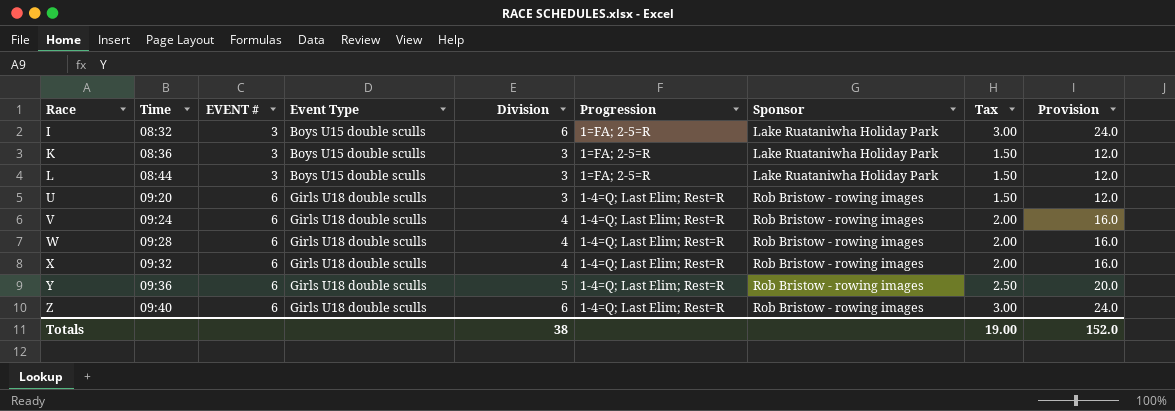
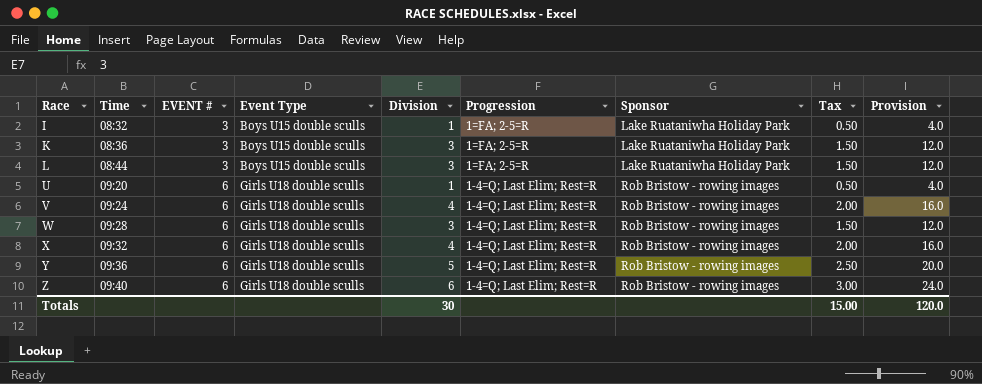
I | Division: 6 -> 1
I | Tax: 3.00 -> 0.50
I | Provision: 24.0 -> 4.0
U | Division: 3 -> 1
U | Tax: 1.50 -> 0.50
U | Provision: 12.0 -> 4.0
W | Division: 4 -> 3
W | Tax: 2.00 -> 1.50
W | Provision: 16.0 -> 12.0
Totals | Division: 38 -> 30
Totals | Tax: 19.00 -> 15.00
Totals | Provision: 152.0 -> 120.0

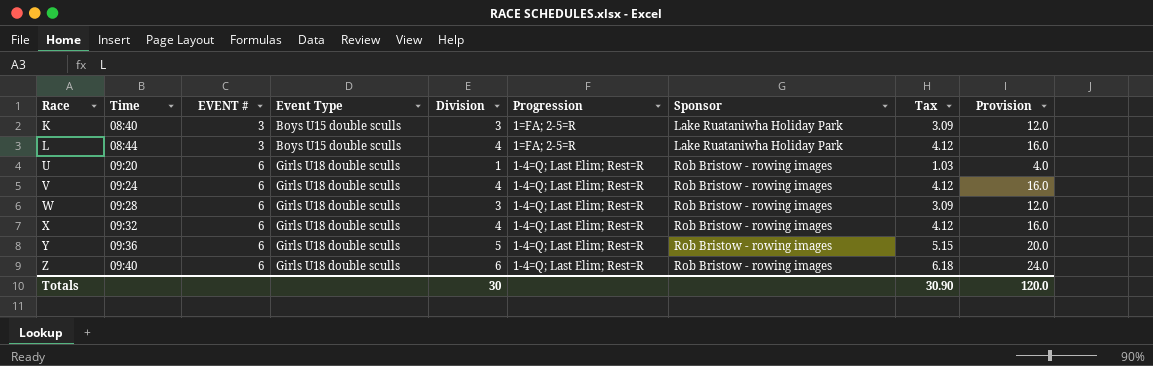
column Tax | formula: [Division] * 0.5 -> [Division] * 1.03
row I: 08:32 | 3 | Boys U15 double sculls | 1 | 1=FA; 2-5=R | Lake Ruataniwha Holiday Park | 0.50 | 4.0 -> none
K | Time: 08:36 -> 08:40
L | Division: 3 -> 4
L | Provision: 12.0 -> 16.0
Totals | Tax: 15.00 -> 30.90

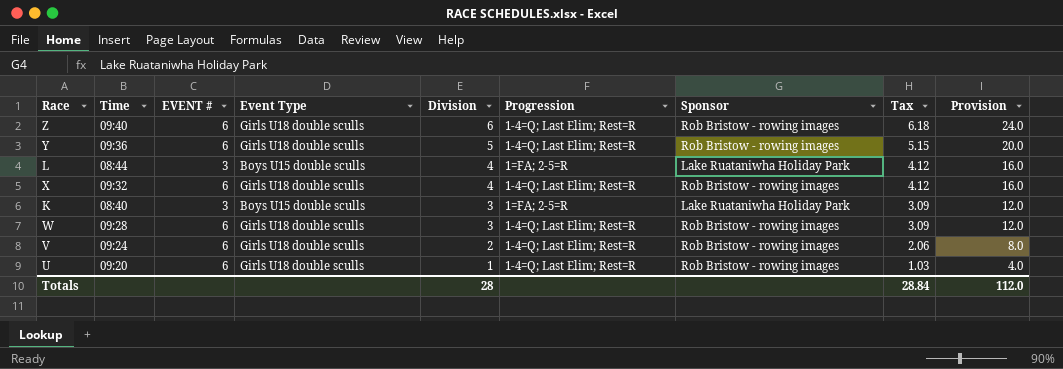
row order: Race ascending -> Division descending
V | Division: 4 -> 2
V | Tax: 4.12 -> 2.06
V | Provision: 16.0 -> 8.0
Totals | Division: 30 -> 28
Totals | Tax: 30.90 -> 28.84
Totals | Provision: 120.0 -> 112.0

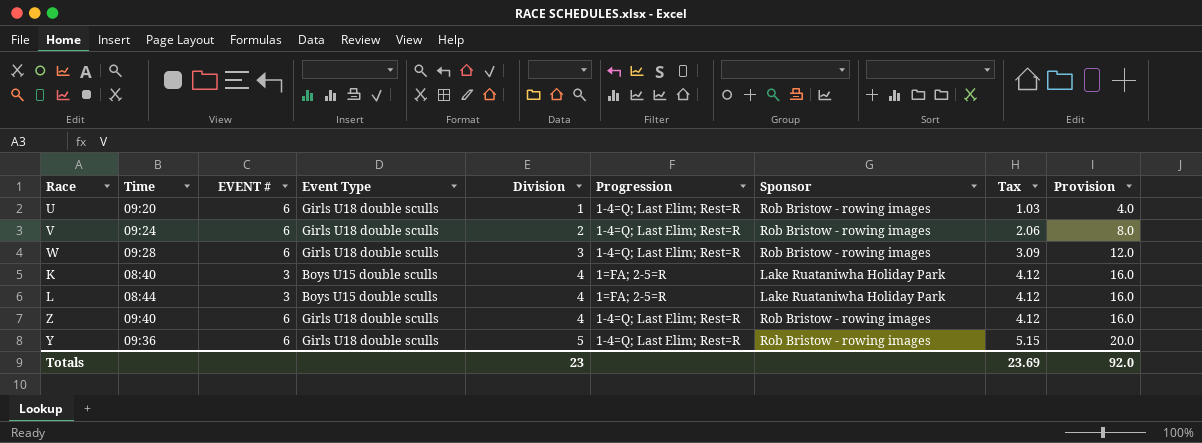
row order: Division descending -> Division ascending
row X: 09:32 | 6 | Girls U18 double sculls | 4 | 1-4=Q; Last Elim; Rest=R | Rob Bristow - rowing images | 4.12 | 16.0 -> none
K | Division: 3 -> 4
K | Tax: 3.09 -> 4.12
K | Provision: 12.0 -> 16.0
Z | Division: 6 -> 4
Z | Tax: 6.18 -> 4.12
Z | Provision: 24.0 -> 16.0
Totals | Division: 28 -> 23
Totals | Tax: 28.84 -> 23.69
Totals | Provision: 112.0 -> 92.0

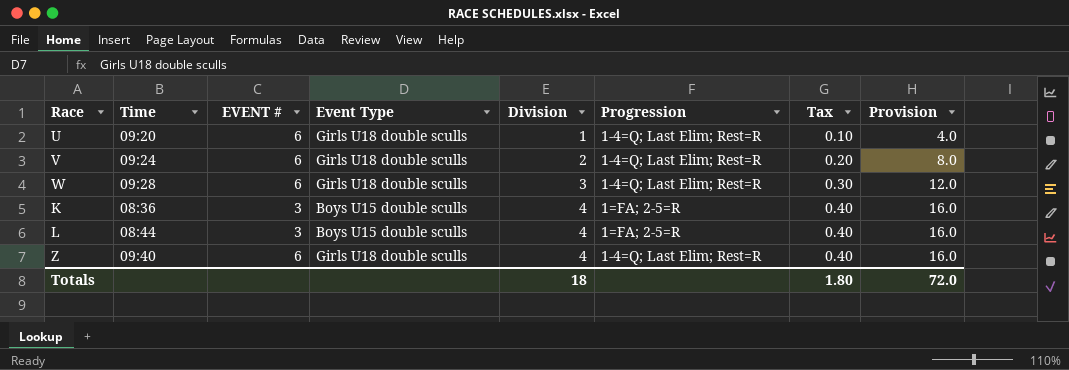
column Sponsor | position: 7 -> none
column Tax | formula: [Division] * 1.03 -> [Division] * 0.1
row Y: 09:36 | 6 | Girls U18 double sculls | 5 | 1-4=Q; Last Elim; Rest=R | Rob Bristow - rowing images | 5.15 | 20.0 -> none
K | Time: 08:40 -> 08:36
Totals | Division: 23 -> 18
Totals | Tax: 23.69 -> 1.80
Totals | Provision: 92.0 -> 72.0

